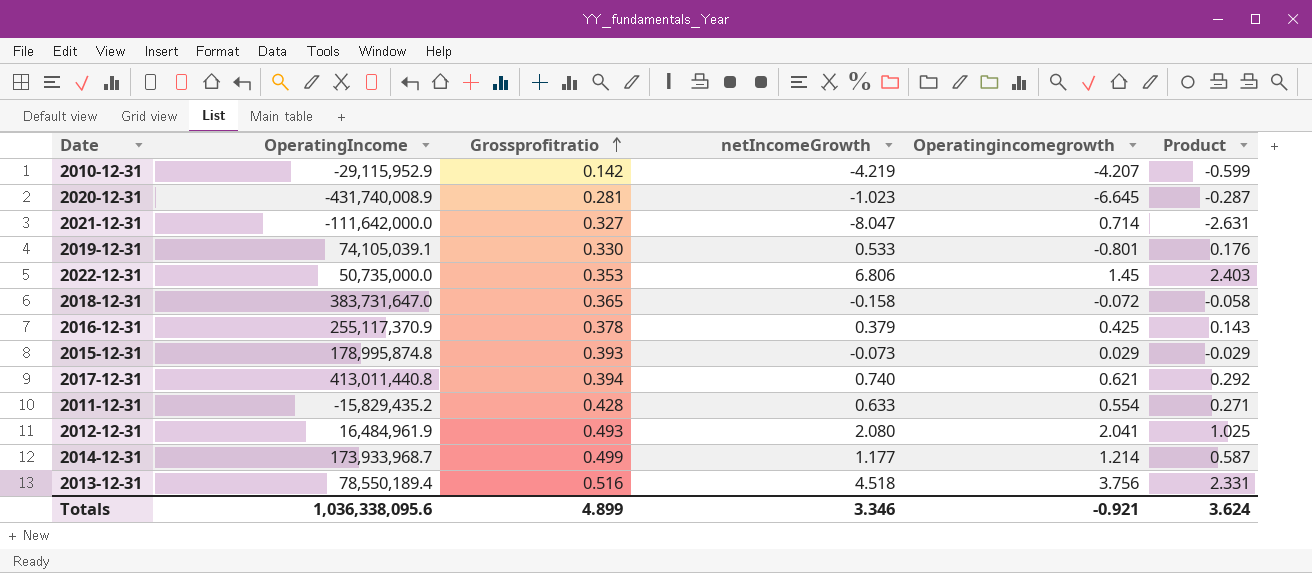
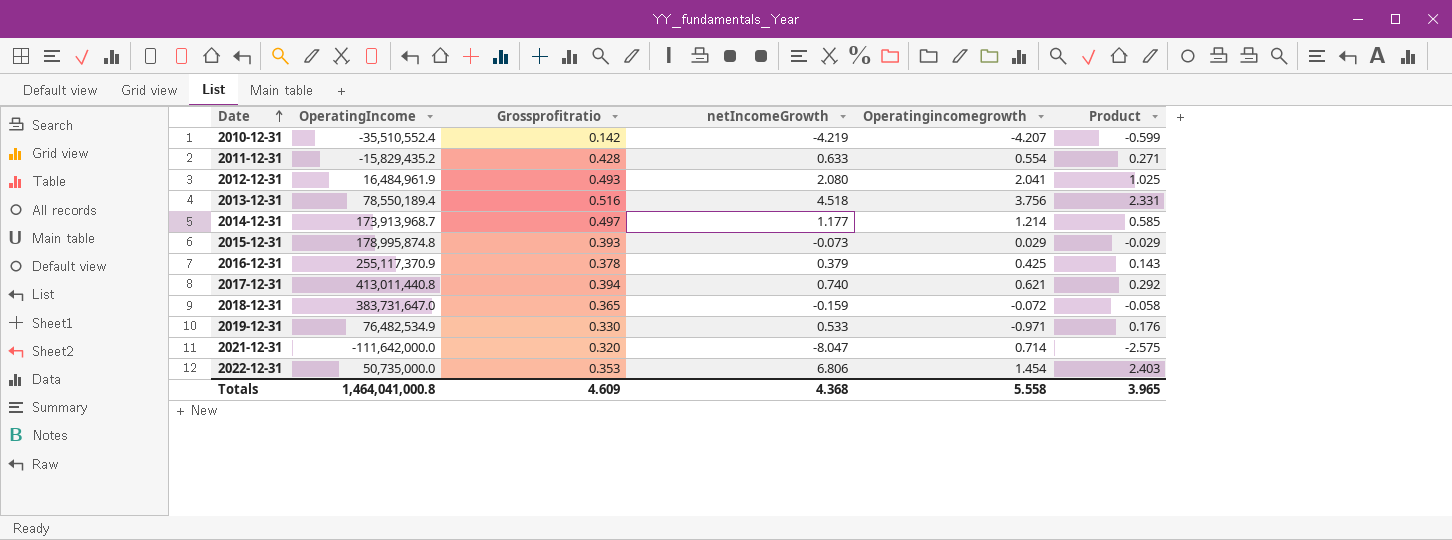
row order: Grossprofitratio ascending -> Date ascending
row 2020-12-31: -431,740,008.9 | 0.281 | -1.023 | -6.645 | -0.287 -> none
2010-12-31 | OperatingIncome: -29,115,952.9 -> -35,510,552.4
2014-12-31 | OperatingIncome: 173,933,968.7 -> 173,913,968.7
2014-12-31 | Grossprofitratio: 0.499 -> 0.497
2014-12-31 | Product: 0.587 -> 0.585
2018-12-31 | netIncomeGrowth: -0.158 -> -0.159
2019-12-31 | OperatingIncome: 74,105,039.1 -> 76,482,534.9
2019-12-31 | Operatingincomegrowth: -0.801 -> -0.971
2021-12-31 | Grossprofitratio: 0.327 -> 0.320
2021-12-31 | Product: -2.631 -> -2.575
2022-12-31 | Operatingincomegrowth: 1.45 -> 1.454
Totals | OperatingIncome: 1,036,338,095.6 -> 1,464,041,000.8
Totals | Grossprofitratio: 4.899 -> 4.609
Totals | netIncomeGrowth: 3.346 -> 4.368
Totals | Operatingincomegrowth: -0.921 -> 5.558
Totals | Product: 3.624 -> 3.965

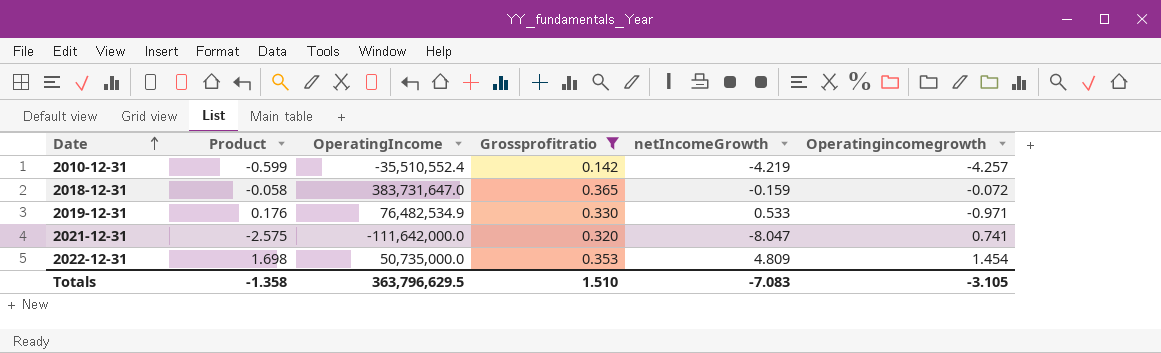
filter: none -> Grossprofitratio <= 0.365
column Product | position: 6 -> 2
2010-12-31 | Operatingincomegrowth: -4.207 -> -4.257
2021-12-31 | Operatingincomegrowth: 0.714 -> 0.741
2022-12-31 | Product: 2.403 -> 1.698
2022-12-31 | netIncomeGrowth: 6.806 -> 4.809
Totals | Product: 3.965 -> -1.358
Totals | OperatingIncome: 1,464,041,000.8 -> 363,796,629.5
Totals | Grossprofitratio: 4.609 -> 1.510
Totals | netIncomeGrowth: 4.368 -> -7.083
Totals | Operatingincomegrowth: 5.558 -> -3.105

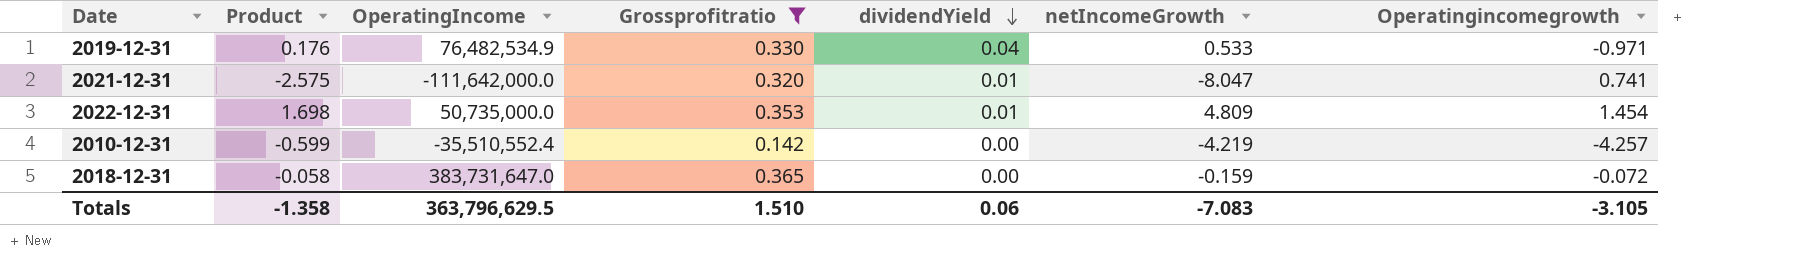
row order: Date ascending -> dividendYield descending
column dividendYield | position: none -> 5

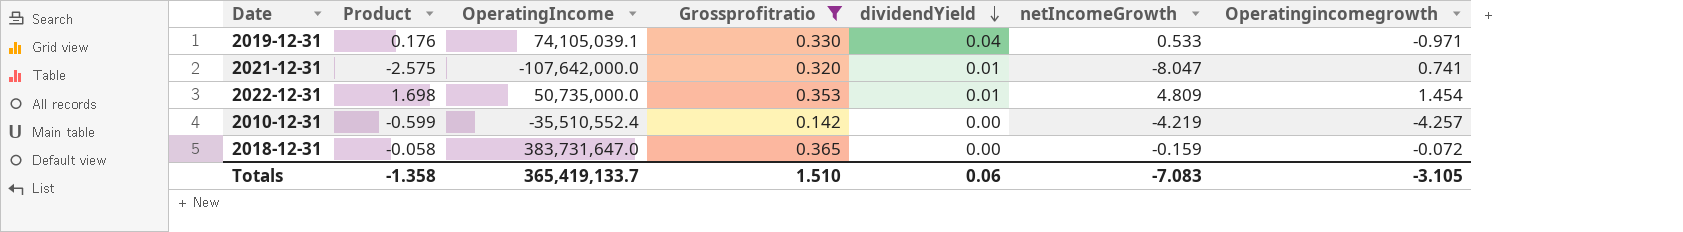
2019-12-31 | OperatingIncome: 76,482,534.9 -> 74,105,039.1
2021-12-31 | OperatingIncome: -111,642,000.0 -> -107,642,000.0
Totals | OperatingIncome: 363,796,629.5 -> 365,419,133.7

